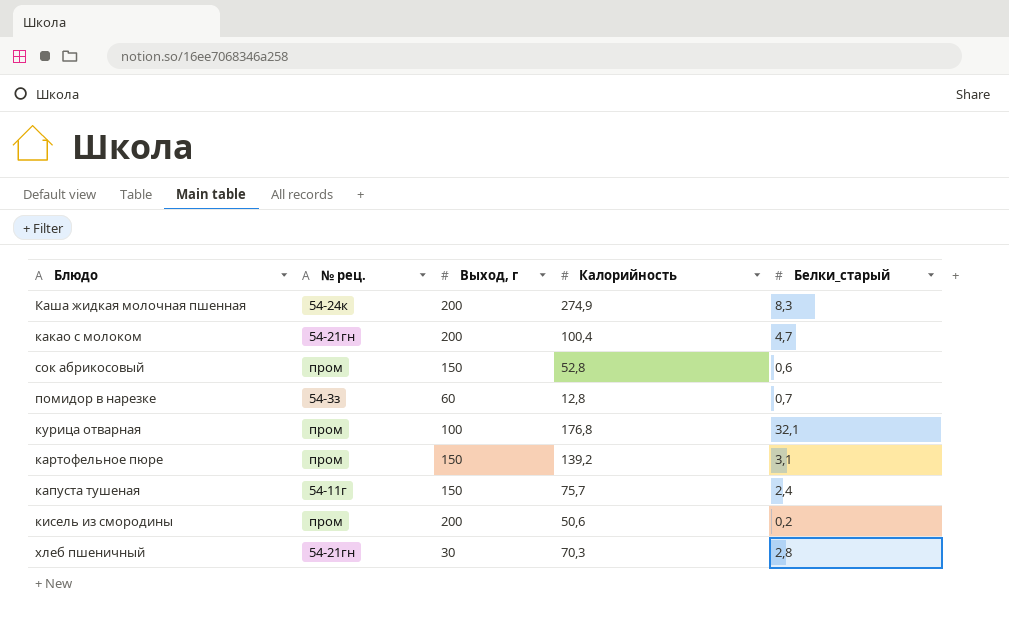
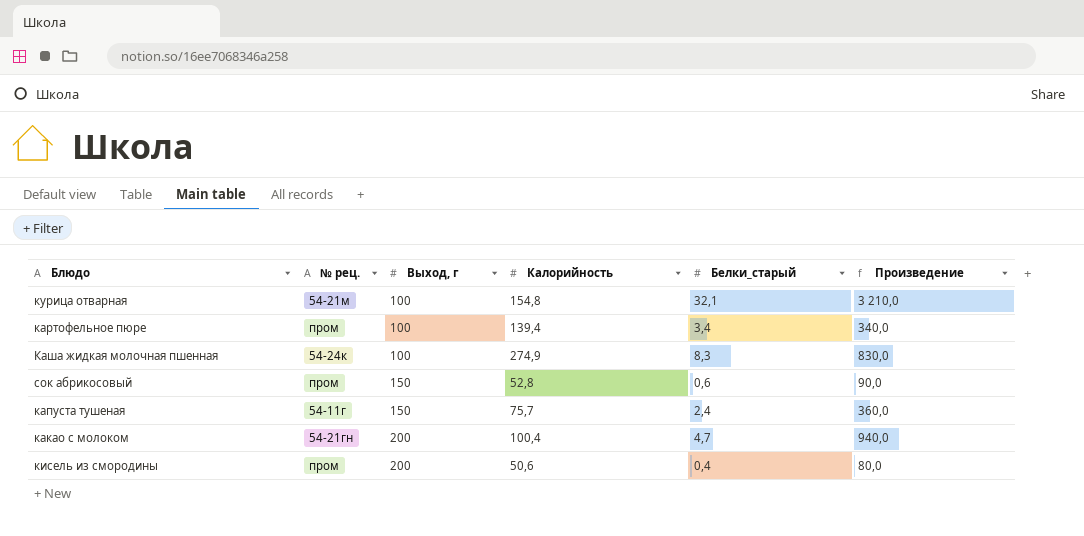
row order: none -> Выход, г ascending
column Произведение | formula: none -> [Выход, г] * [Белки_старый]
row помидор в нарезке: 54-3з | 60 | 12,8 | 0,7 -> none
row хлеб пшеничный: 54-21гн | 30 | 70,3 | 2,8 -> none
курица отварная | № рец.: пром -> 54-21м
курица отварная | Калорийность: 176,8 -> 154,8
картофельное пюре | Выход, г: 150 -> 100
картофельное пюре | Калорийность: 139,2 -> 139,4
картофельное пюре | Белки_старый: 3,1 -> 3,4
Каша жидкая молочная пшенная | Выход, г: 200 -> 100
кисель из смородины | Белки_старый: 0,2 -> 0,4

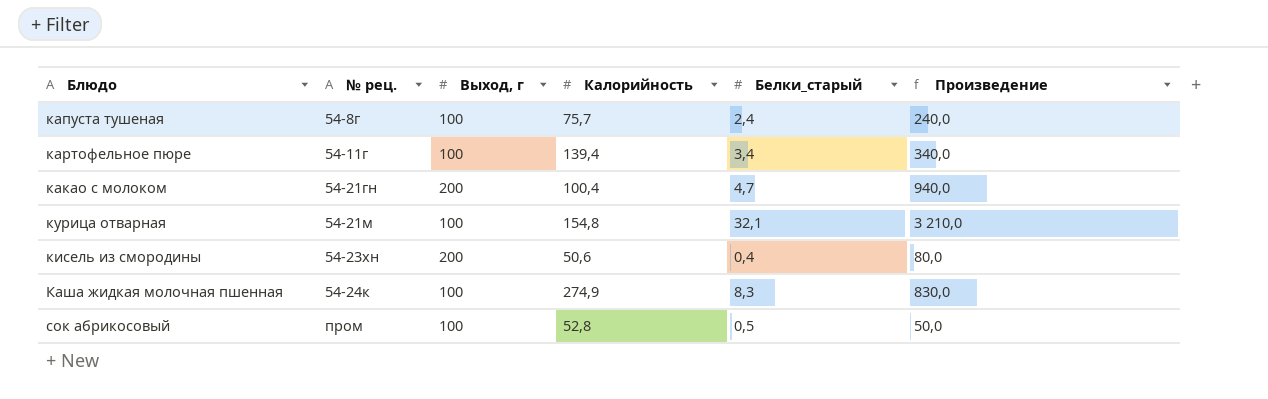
row order: Выход, г ascending -> № рец. ascending
капуста тушеная | № рец.: 54-11г -> 54-8г
капуста тушеная | Выход, г: 150 -> 100
капуста тушеная | Произведение: 360,0 -> 240,0
картофельное пюре | № рец.: пром -> 54-11г
кисель из смородины | № рец.: пром -> 54-23хн
сок абрикосовый | Выход, г: 150 -> 100
сок абрикосовый | Белки_старый: 0,6 -> 0,5
сок абрикосовый | Произведение: 90,0 -> 50,0

